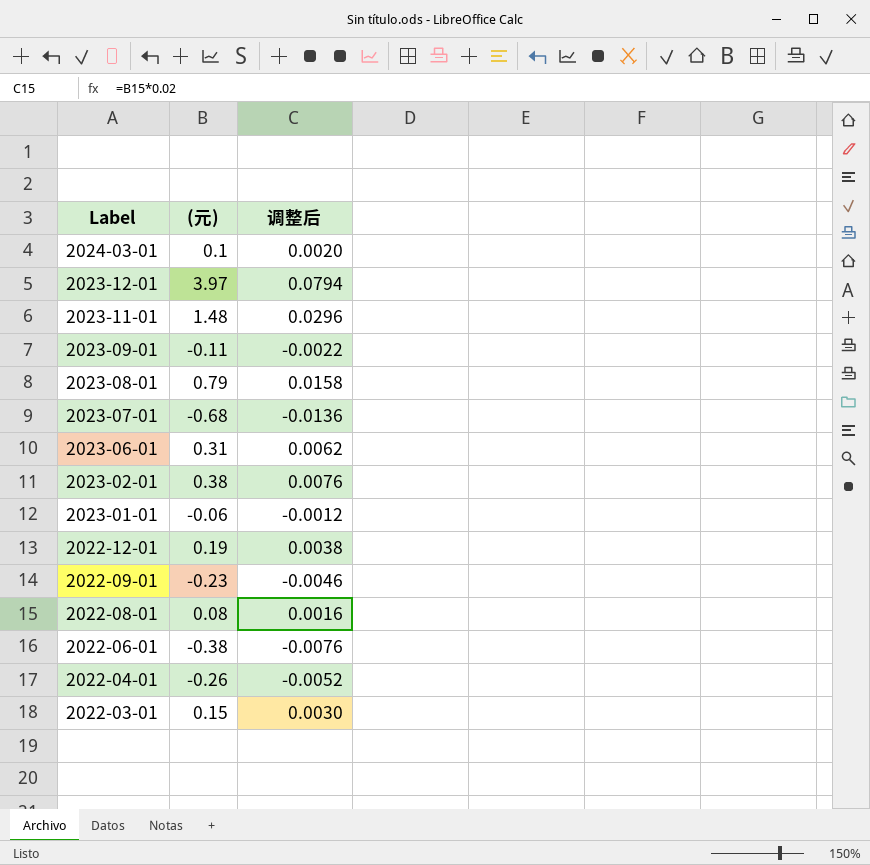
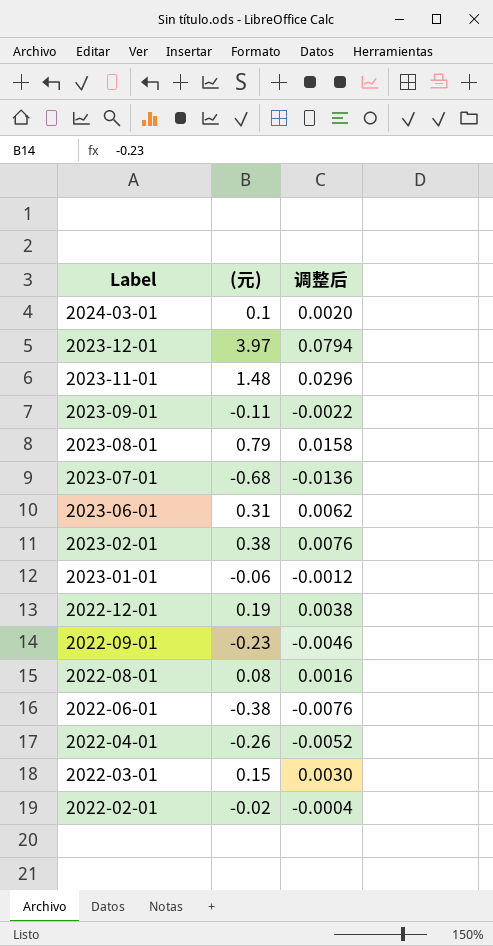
row 2022-02-01: none -> -0.02 | -0.0004

